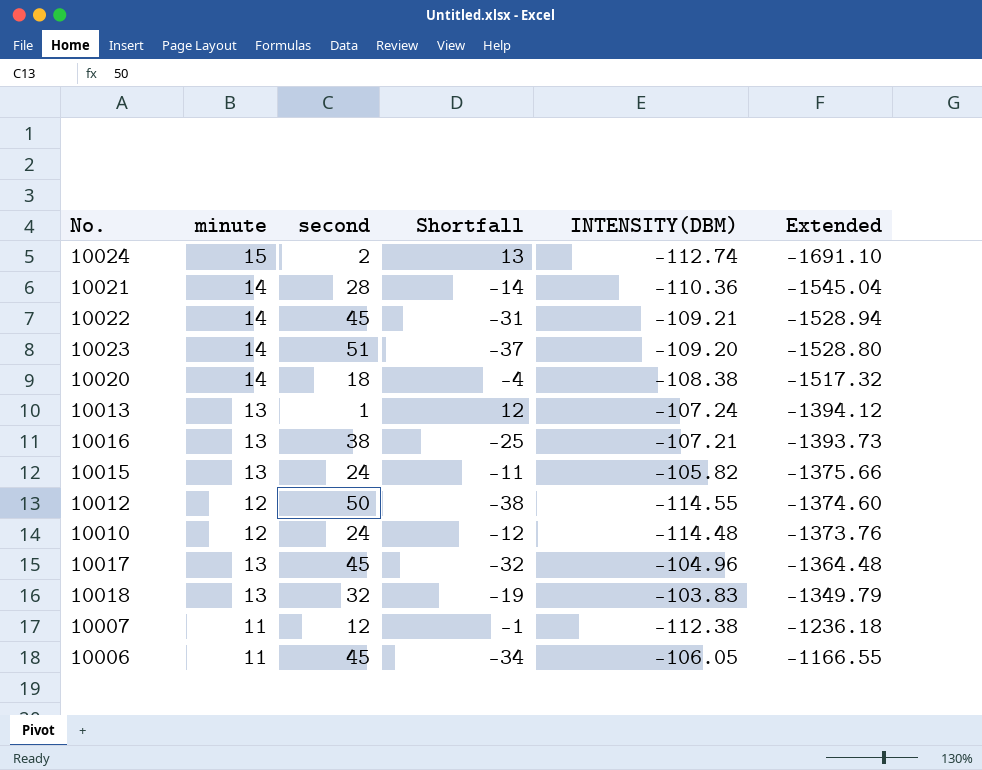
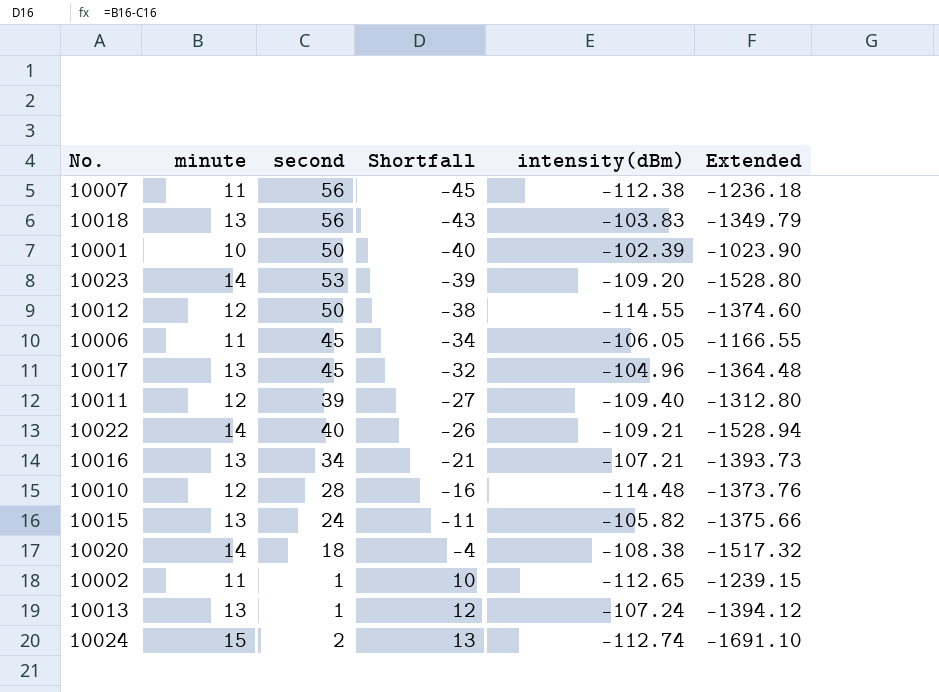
row order: Extended ascending -> Shortfall ascending
column name: INTENSITY(DBM) -> intensity(dBm)
row 10021: 14 | 28 | -14 | -110.36 | -1545.04 -> none
10007 | second: 12 -> 56
10007 | Shortfall: -1 -> -45
10018 | second: 32 -> 56
10018 | Shortfall: -19 -> -43
row 10001: none -> 10 | 50 | -40 | -102.39 | -1023.90
10023 | second: 51 -> 53
10023 | Shortfall: -37 -> -39
row 10011: none -> 12 | 39 | -27 | -109.40 | -1312.80
10022 | second: 45 -> 40
10022 | Shortfall: -31 -> -26
10016 | second: 38 -> 34
10016 | Shortfall: -25 -> -21
10010 | second: 24 -> 28
10010 | Shortfall: -12 -> -16
row 10002: none -> 11 | 1 | 10 | -112.65 | -1239.15

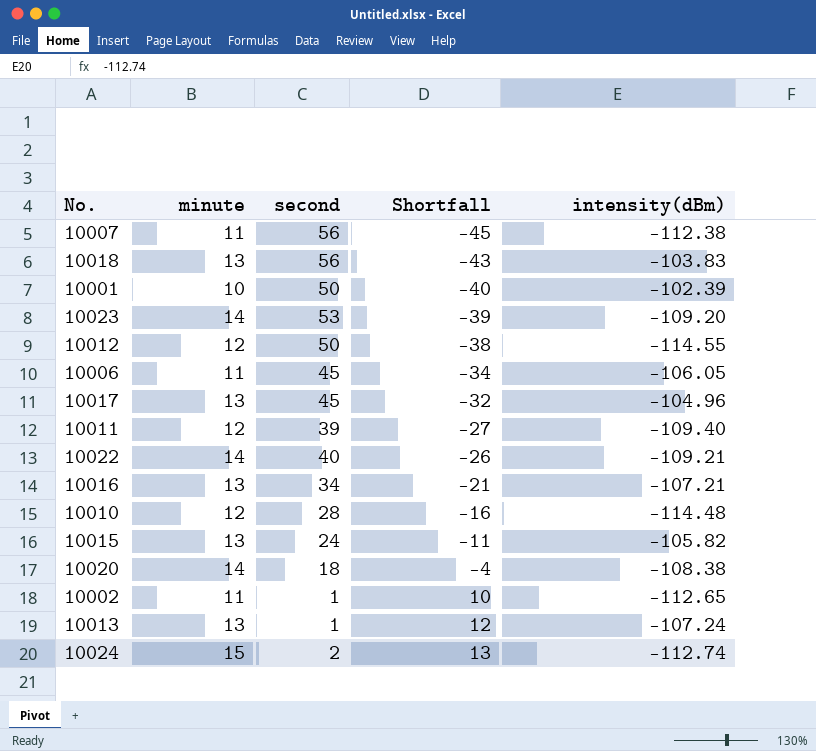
column Extended | formula: [minute] * [intensity(dBm)] -> none

